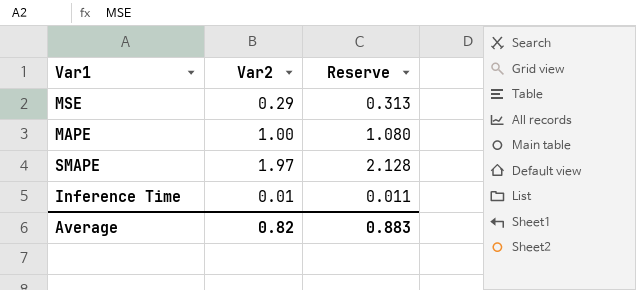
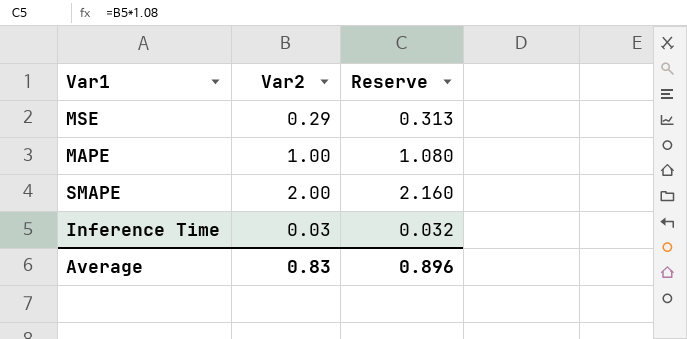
SMAPE | Var2: 1.97 -> 2.00
SMAPE | Reserve: 2.128 -> 2.160
Inference Time | Var2: 0.01 -> 0.03
Inference Time | Reserve: 0.011 -> 0.032
Average | Var2: 0.82 -> 0.83
Average | Reserve: 0.883 -> 0.896

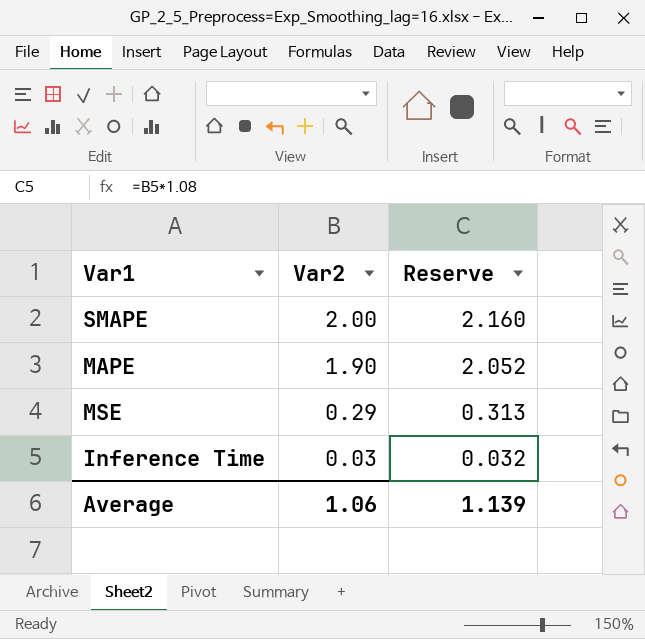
row order: none -> Var2 descending
MAPE | Var2: 1.00 -> 1.90
MAPE | Reserve: 1.080 -> 2.052
Average | Var2: 0.83 -> 1.06
Average | Reserve: 0.896 -> 1.139

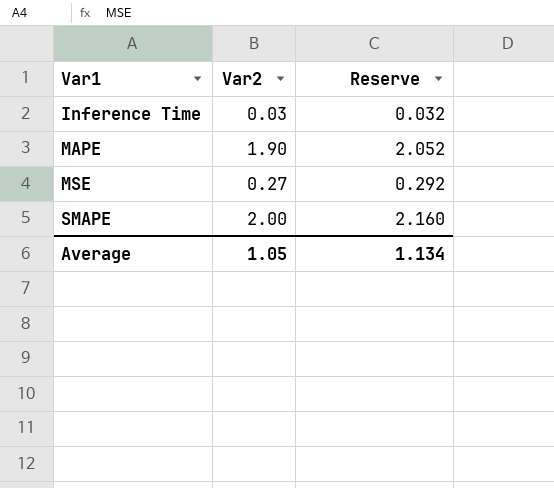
row order: Var2 descending -> Var1 ascending
MSE | Var2: 0.29 -> 0.27
MSE | Reserve: 0.313 -> 0.292
Average | Var2: 1.06 -> 1.05
Average | Reserve: 1.139 -> 1.134

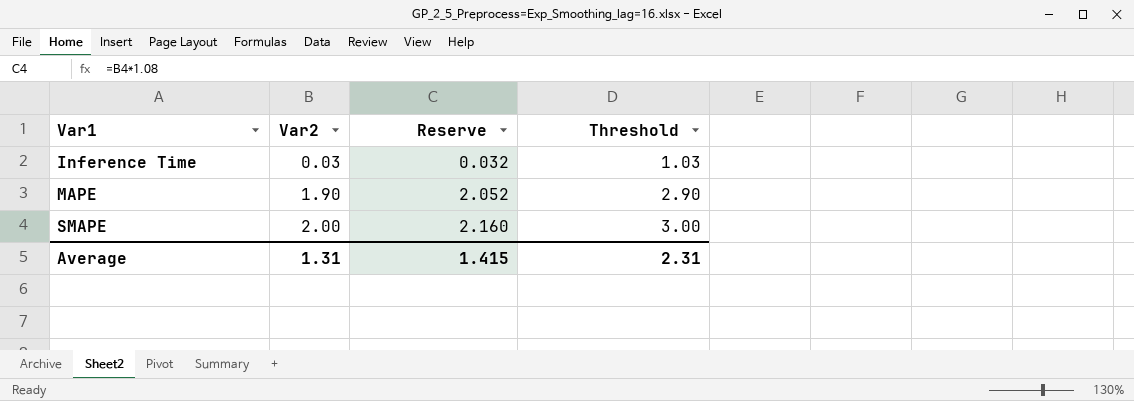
column Threshold | formula: none -> [Var2] + 1
row MSE: 0.27 | 0.292 -> none
Average | Var2: 1.05 -> 1.31
Average | Reserve: 1.134 -> 1.415

